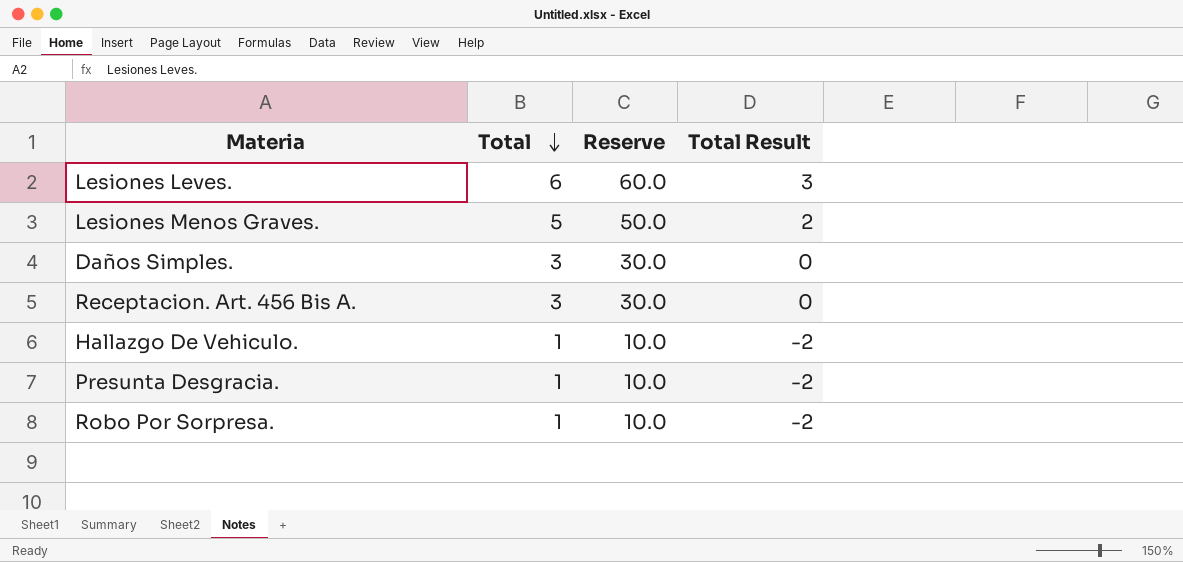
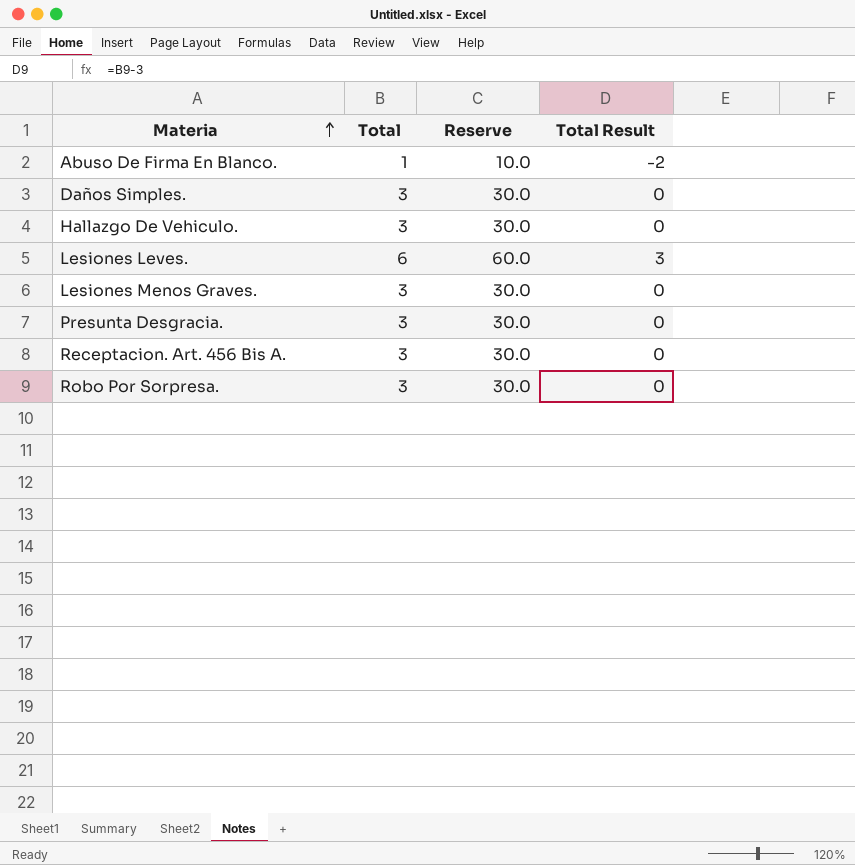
row order: Total descending -> Materia ascending
row Abuso De Firma En Blanco.: none -> 1 | 10.0 | -2
Hallazgo De Vehiculo. | Total: 1 -> 3
Hallazgo De Vehiculo. | Reserve: 10.0 -> 30.0
Hallazgo De Vehiculo. | Total Result: -2 -> 0
Lesiones Menos Graves. | Total: 5 -> 3
Lesiones Menos Graves. | Reserve: 50.0 -> 30.0
Lesiones Menos Graves. | Total Result: 2 -> 0
Presunta Desgracia. | Total: 1 -> 3
Presunta Desgracia. | Reserve: 10.0 -> 30.0
Presunta Desgracia. | Total Result: -2 -> 0
Robo Por Sorpresa. | Total: 1 -> 3
Robo Por Sorpresa. | Reserve: 10.0 -> 30.0
Robo Por Sorpresa. | Total Result: -2 -> 0

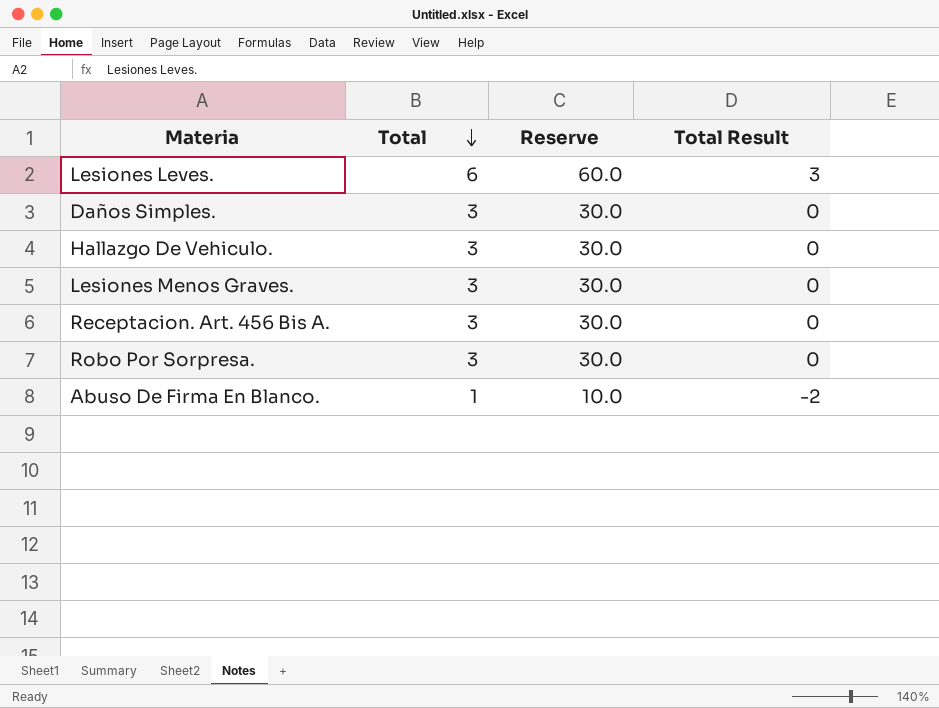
row order: Materia ascending -> Total descending
row Presunta Desgracia.: 3 | 30.0 | 0 -> none

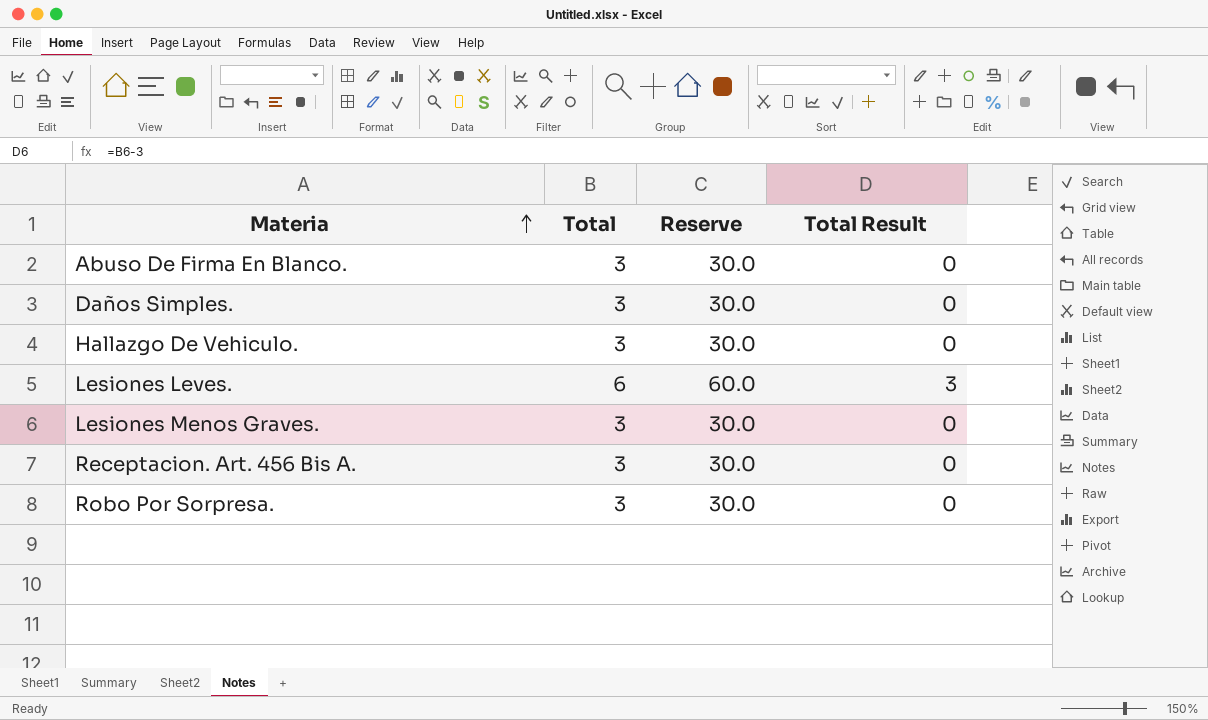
row order: Total descending -> Materia ascending
Abuso De Firma En Blanco. | Total: 1 -> 3
Abuso De Firma En Blanco. | Reserve: 10.0 -> 30.0
Abuso De Firma En Blanco. | Total Result: -2 -> 0

